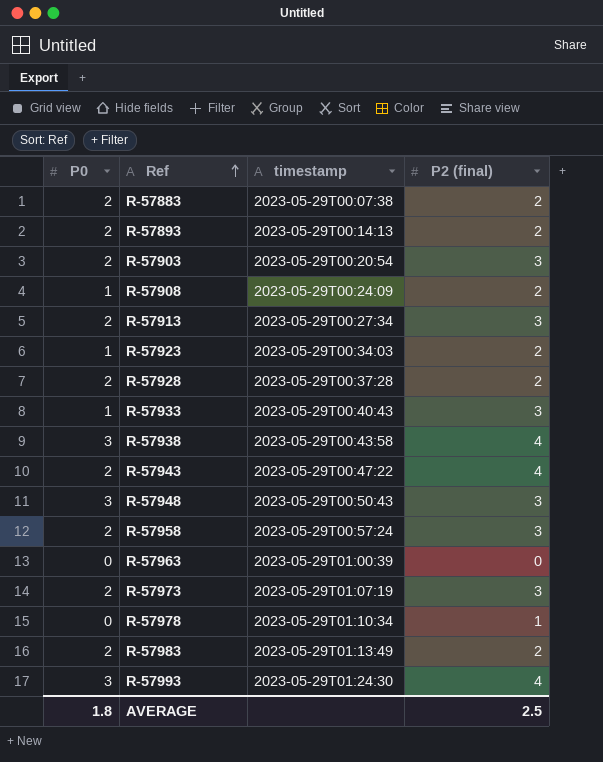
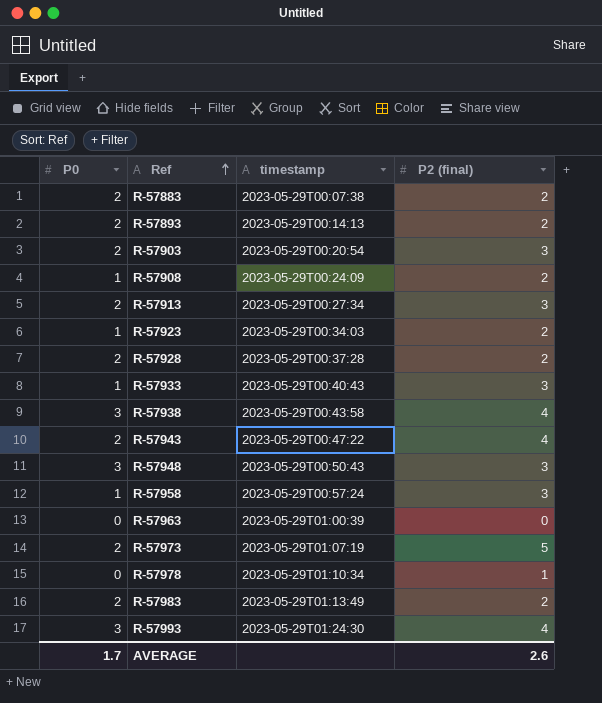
R-57958 | P0: 2 -> 1
R-57973 | P2 (final): 3 -> 5
AVERAGE | P0: 1.8 -> 1.7
AVERAGE | P2 (final): 2.5 -> 2.6

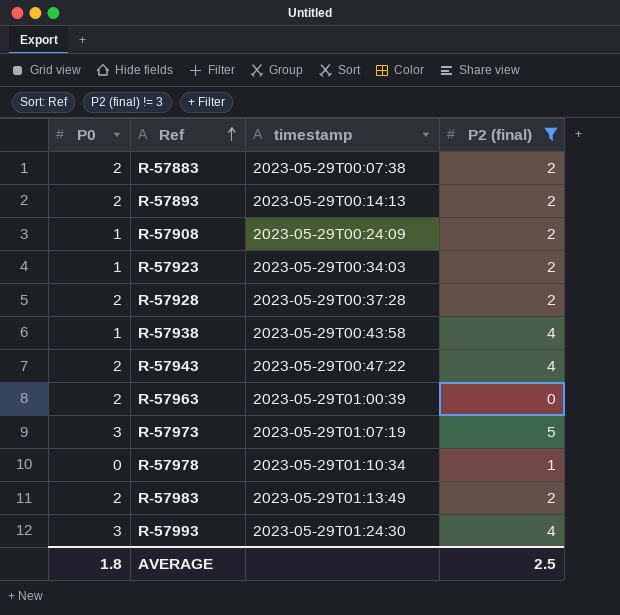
filter: none -> P2 (final) != 3
R-57938 | P0: 3 -> 1
R-57963 | P0: 0 -> 2
R-57973 | P0: 2 -> 3
AVERAGE | P0: 1.7 -> 1.8
AVERAGE | P2 (final): 2.6 -> 2.5

